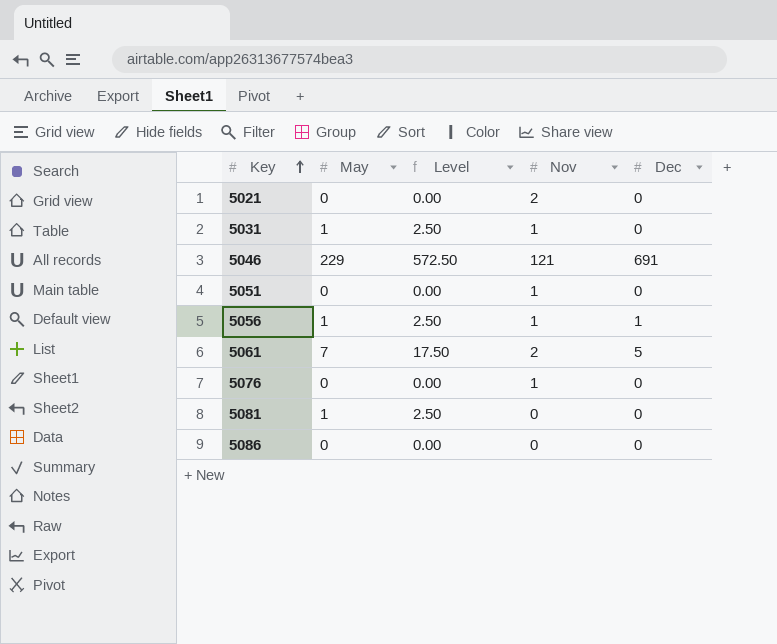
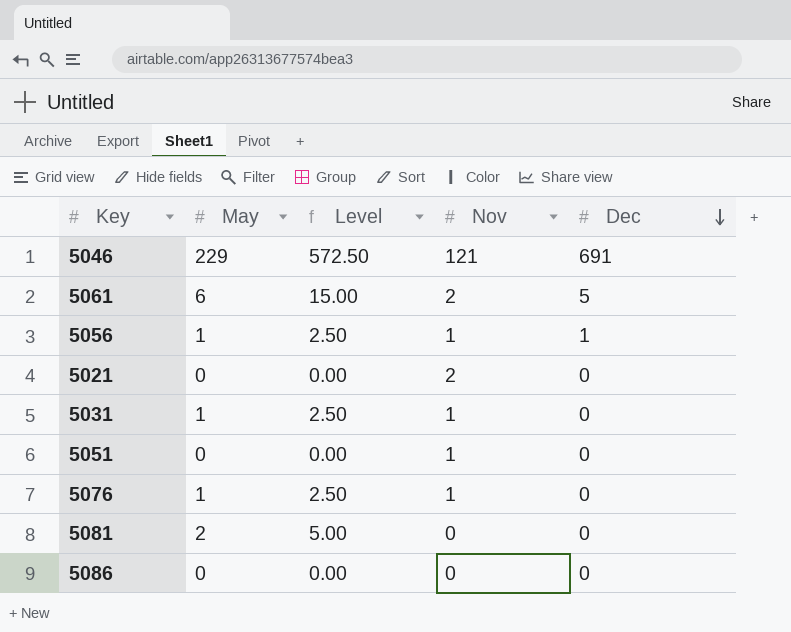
row order: Key ascending -> Dec descending
5061 | May: 7 -> 6
5061 | Level: 17.50 -> 15.00
5076 | May: 0 -> 1
5076 | Level: 0.00 -> 2.50
5081 | May: 1 -> 2
5081 | Level: 2.50 -> 5.00

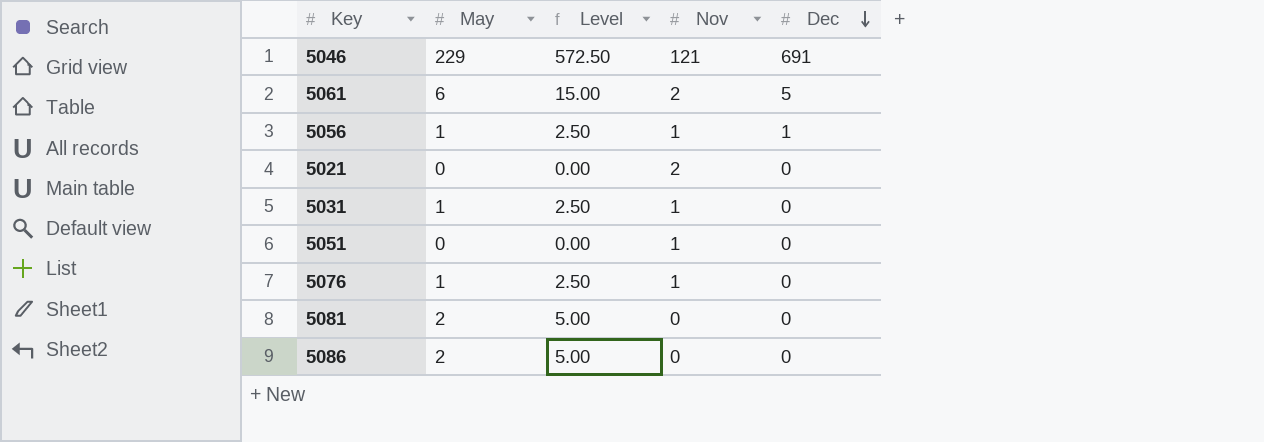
5086 | May: 0 -> 2
5086 | Level: 0.00 -> 5.00

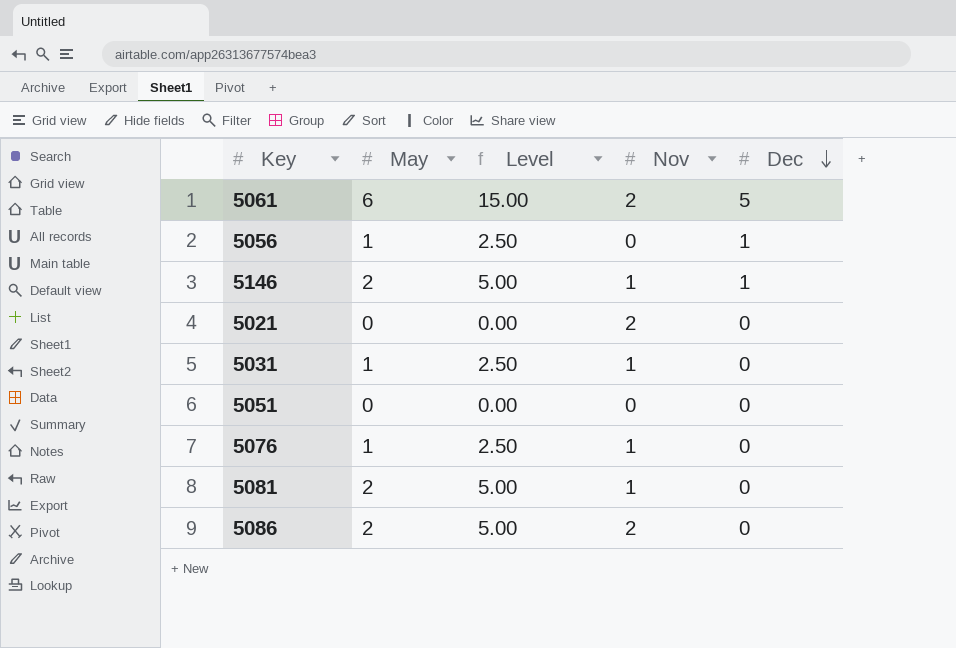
row 5046: 229 | 572.50 | 121 | 691 -> none
5056 | Nov: 1 -> 0
row 5146: none -> 2 | 5.00 | 1 | 1
5051 | Nov: 1 -> 0
5081 | Nov: 0 -> 1
5086 | Nov: 0 -> 2

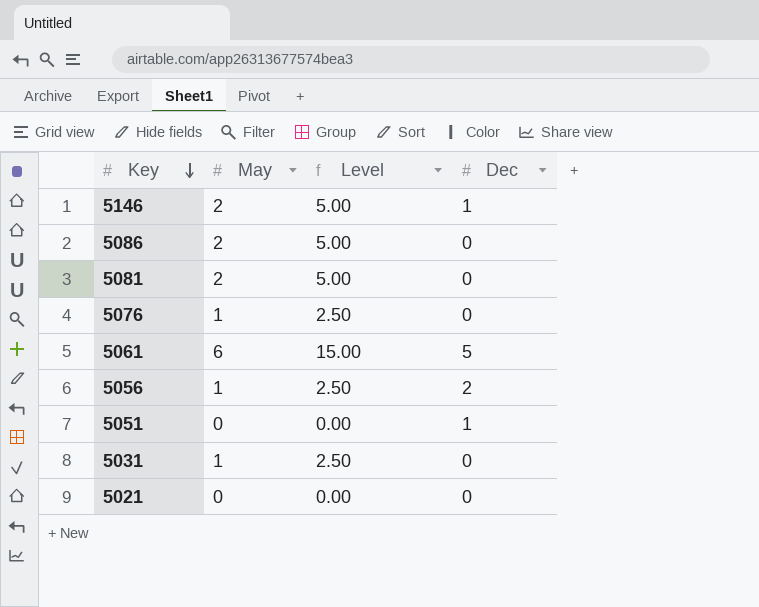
row order: Dec descending -> Key descending
column Nov | position: 4 -> none
5056 | Dec: 1 -> 2
5051 | Dec: 0 -> 1

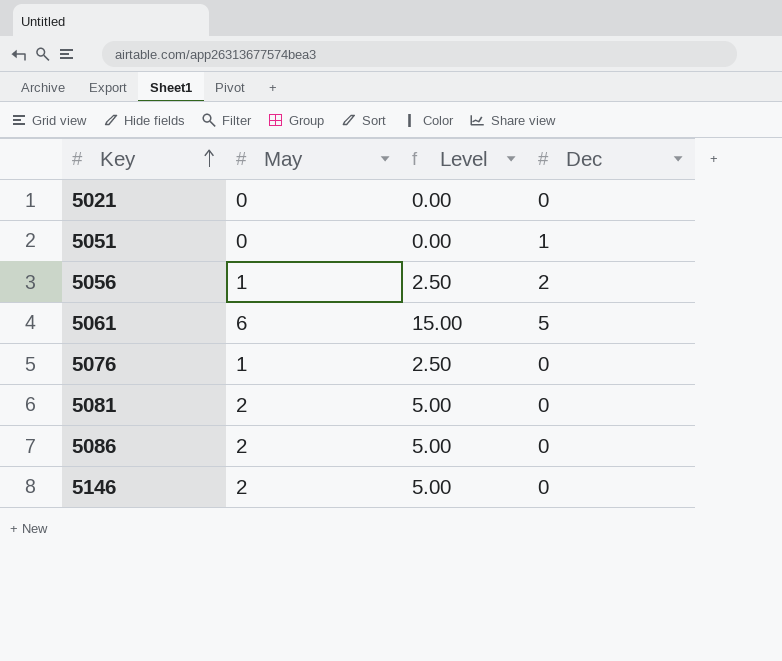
row order: Key descending -> Key ascending
row 5031: 1 | 2.50 | 0 -> none
5146 | Dec: 1 -> 0

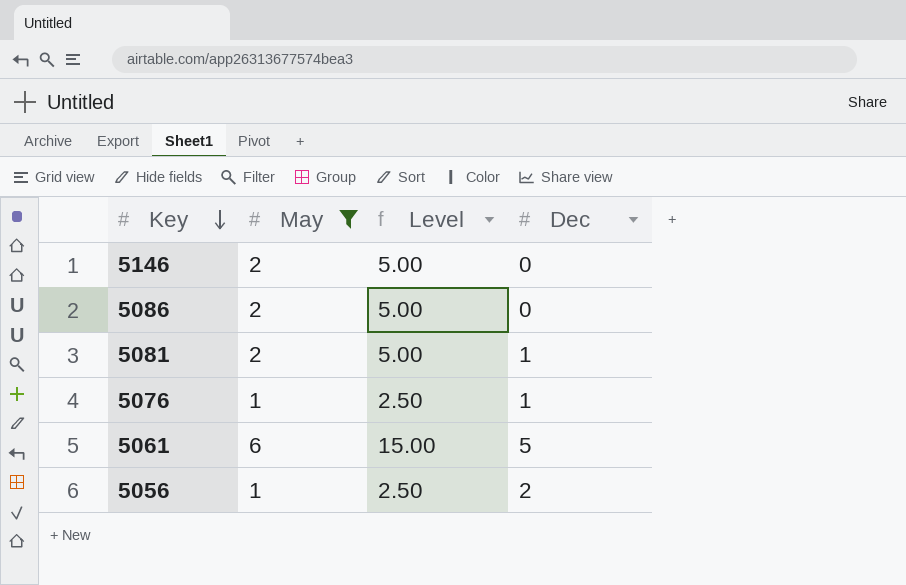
filter: none -> May != 0
row order: Key ascending -> Key descending
5081 | Dec: 0 -> 1
5076 | Dec: 0 -> 1

